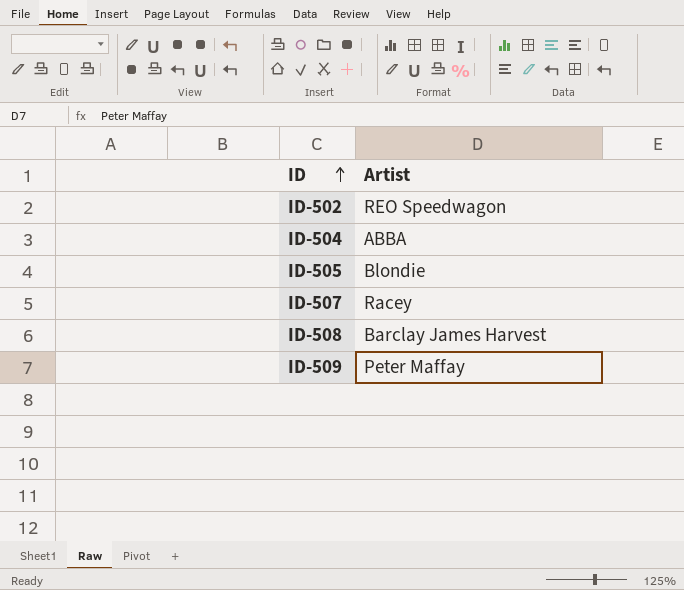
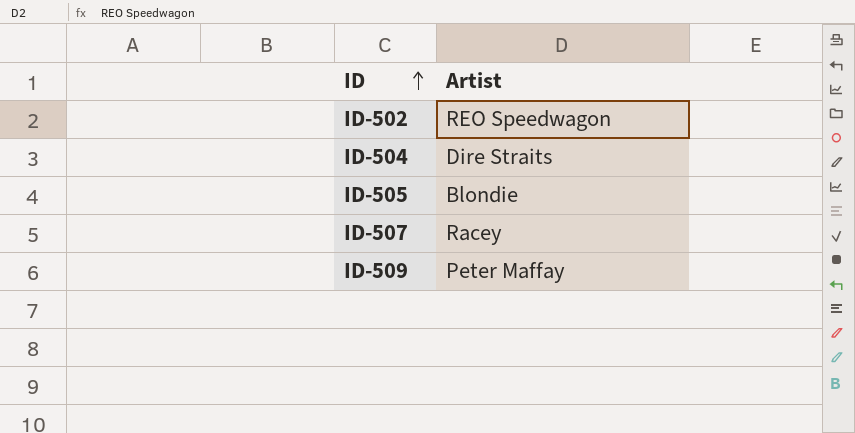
row ID-508: Barclay James Harvest -> none
ID-504 | Artist: ABBA -> Dire Straits

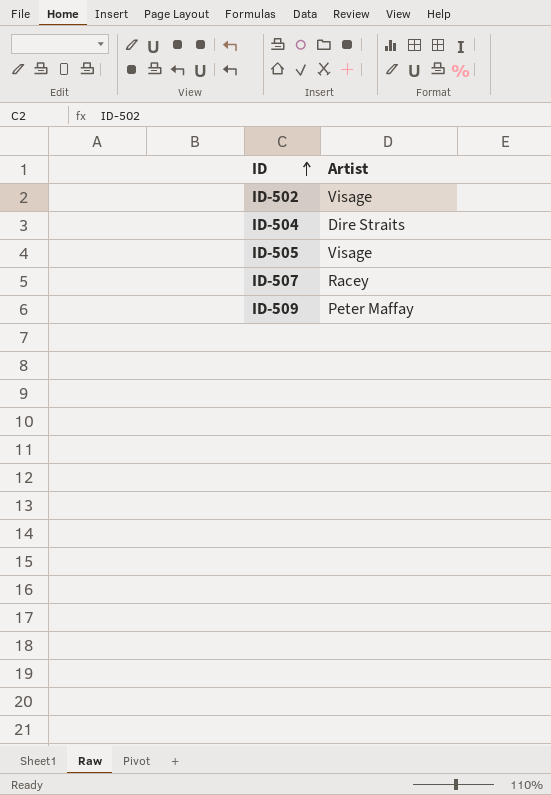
ID-502 | Artist: REO Speedwagon -> Visage
ID-505 | Artist: Blondie -> Visage

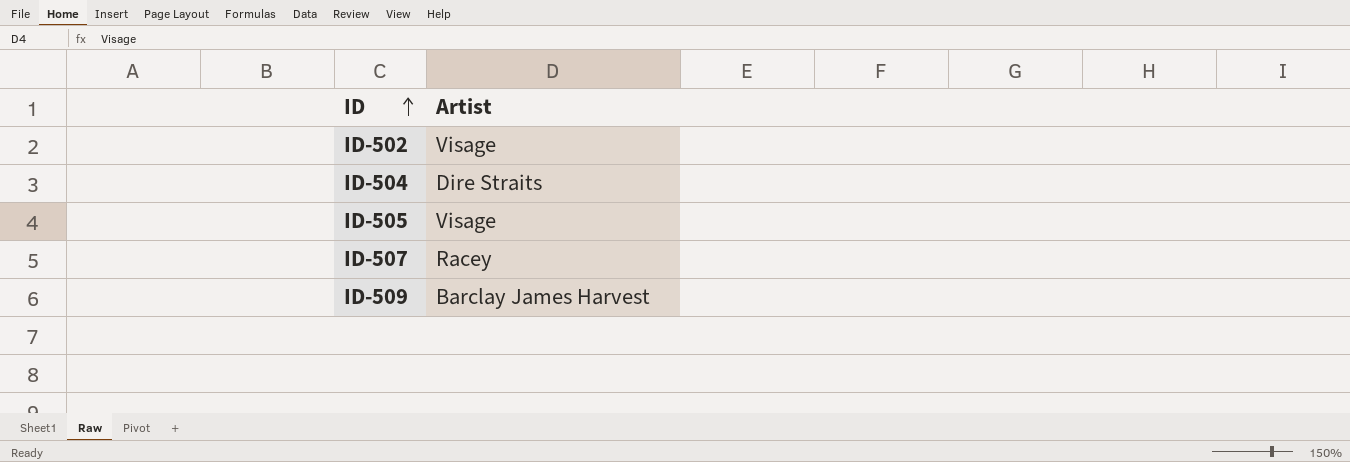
ID-509 | Artist: Peter Maffay -> Barclay James Harvest

